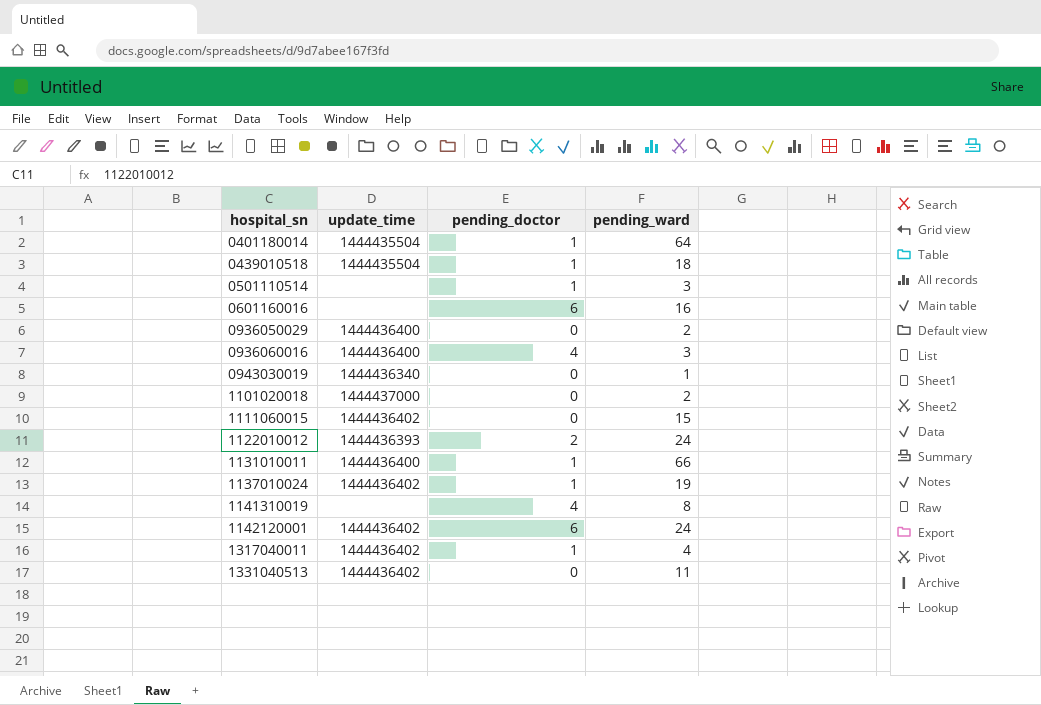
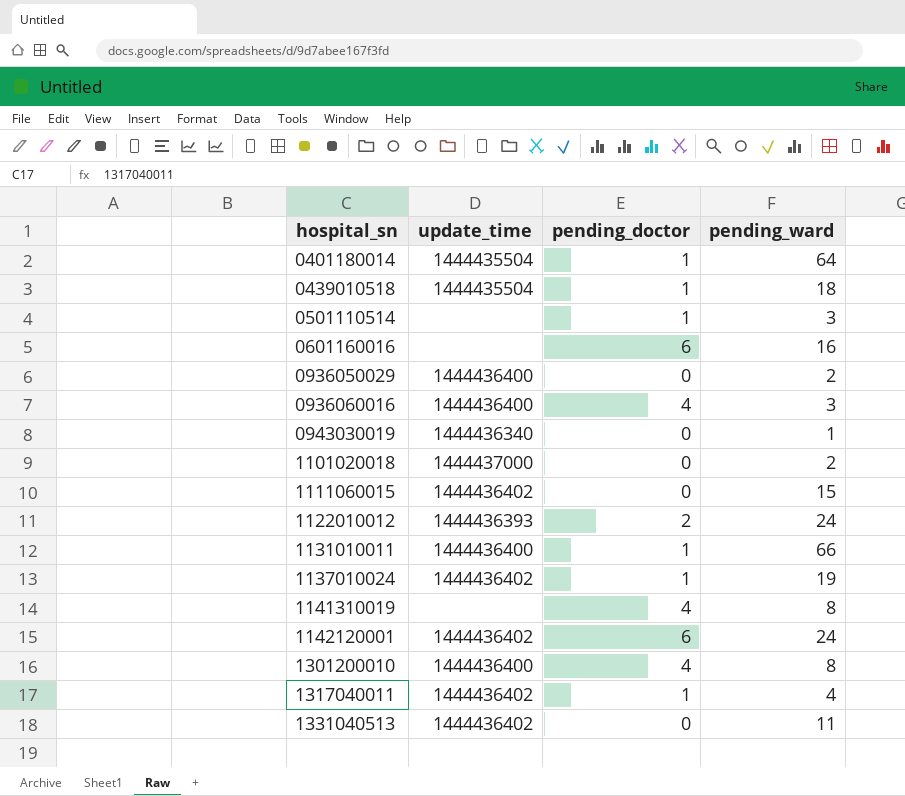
row 1301200010: none -> 1444436400 | 4 | 8

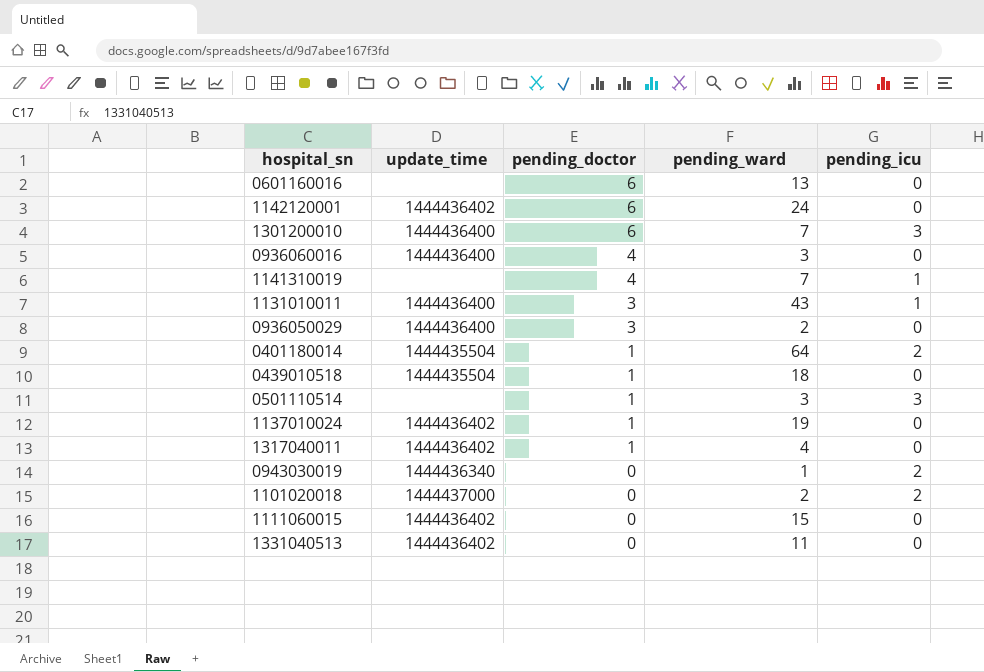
row order: hospital_sn ascending -> pending_doctor descending
column pending_icu | position: none -> 5
row 1122010012: 1444436393 | 2 | 24 -> none
0601160016 | pending_ward: 16 -> 13
1301200010 | pending_doctor: 4 -> 6
1301200010 | pending_ward: 8 -> 7
1141310019 | pending_ward: 8 -> 7
1131010011 | pending_doctor: 1 -> 3
1131010011 | pending_ward: 66 -> 43
0936050029 | pending_doctor: 0 -> 3

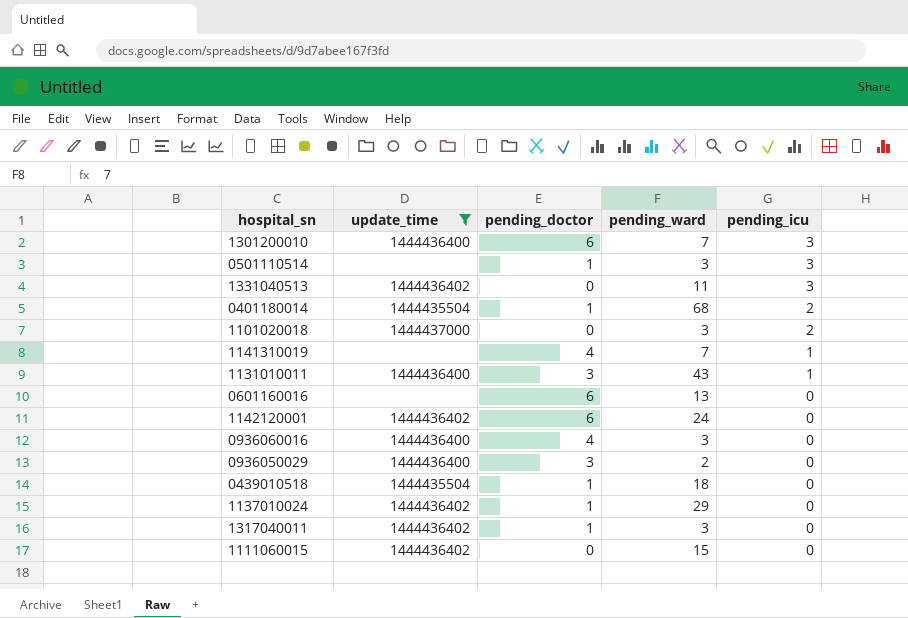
filter: none -> update_time != 1444436340
row order: pending_doctor descending -> pending_icu descending
1331040513 | pending_icu: 0 -> 3
0401180014 | pending_ward: 64 -> 68
1101020018 | pending_ward: 2 -> 3
1137010024 | pending_ward: 19 -> 29
1317040011 | pending_ward: 4 -> 3

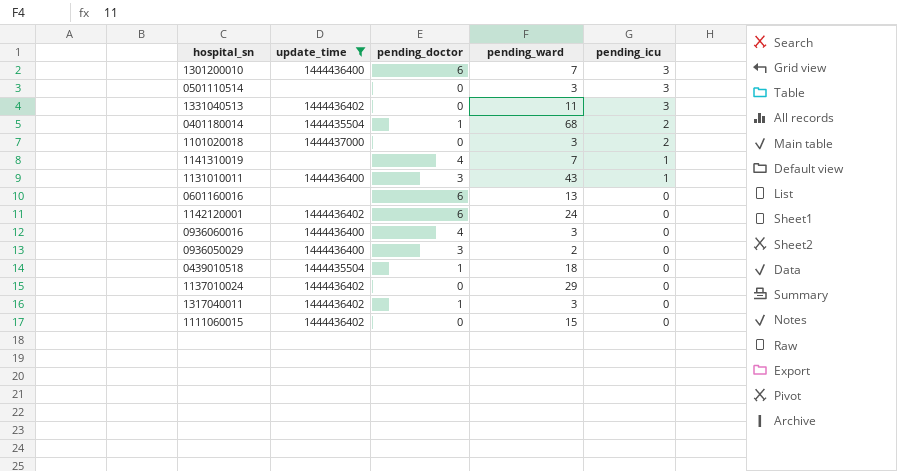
0501110514 | pending_doctor: 1 -> 0
1137010024 | pending_doctor: 1 -> 0

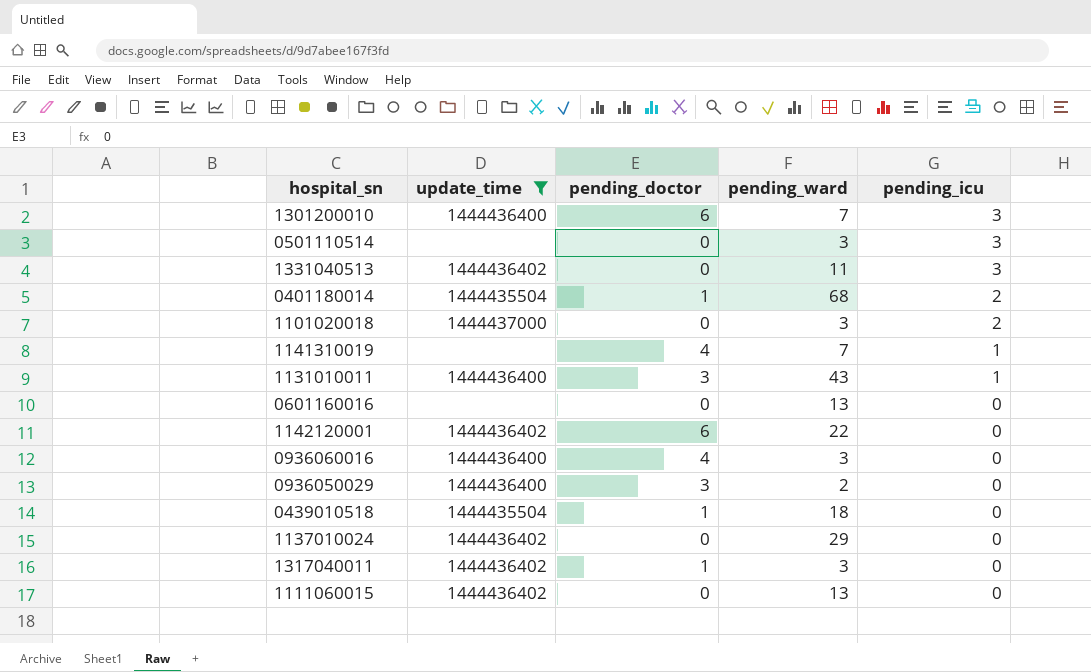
0601160016 | pending_doctor: 6 -> 0
1142120001 | pending_ward: 24 -> 22
1111060015 | pending_ward: 15 -> 13

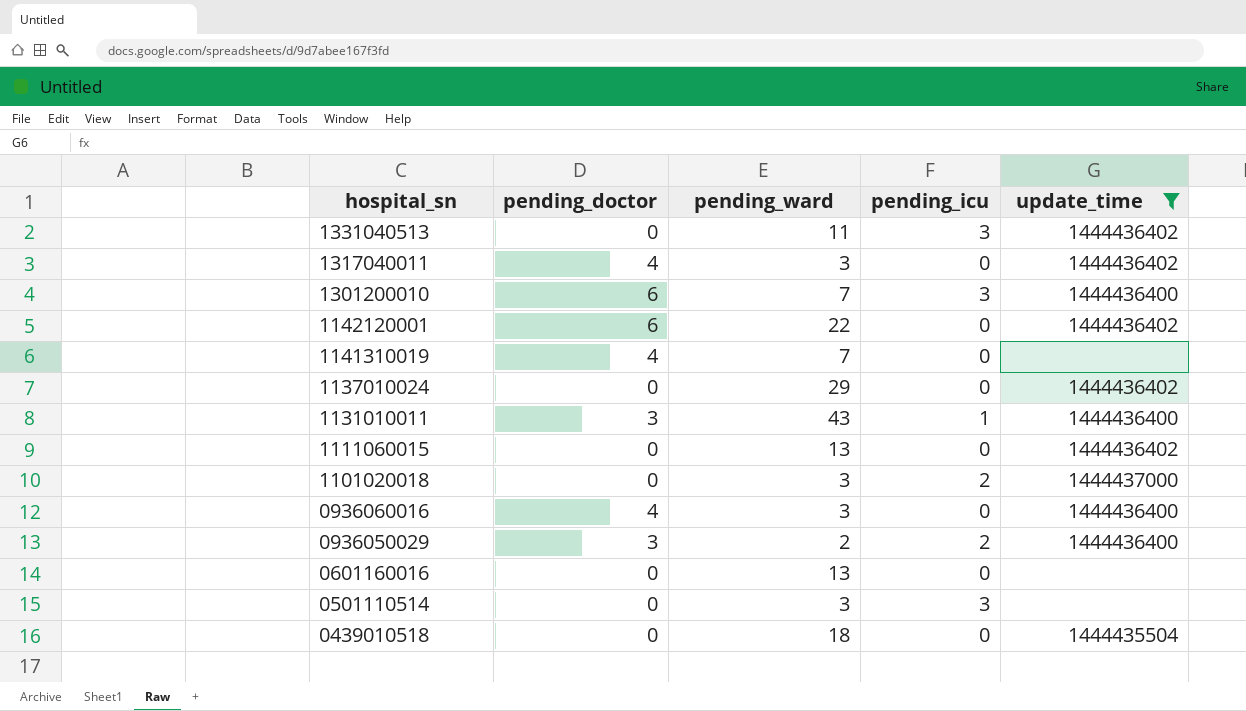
row order: pending_icu descending -> hospital_sn descending
column update_time | position: 2 -> 5
row 0401180014: 1444435504 | 1 | 68 | 2 -> none
1317040011 | pending_doctor: 1 -> 4
1141310019 | pending_icu: 1 -> 0
0936050029 | pending_icu: 0 -> 2
0439010518 | pending_doctor: 1 -> 0

